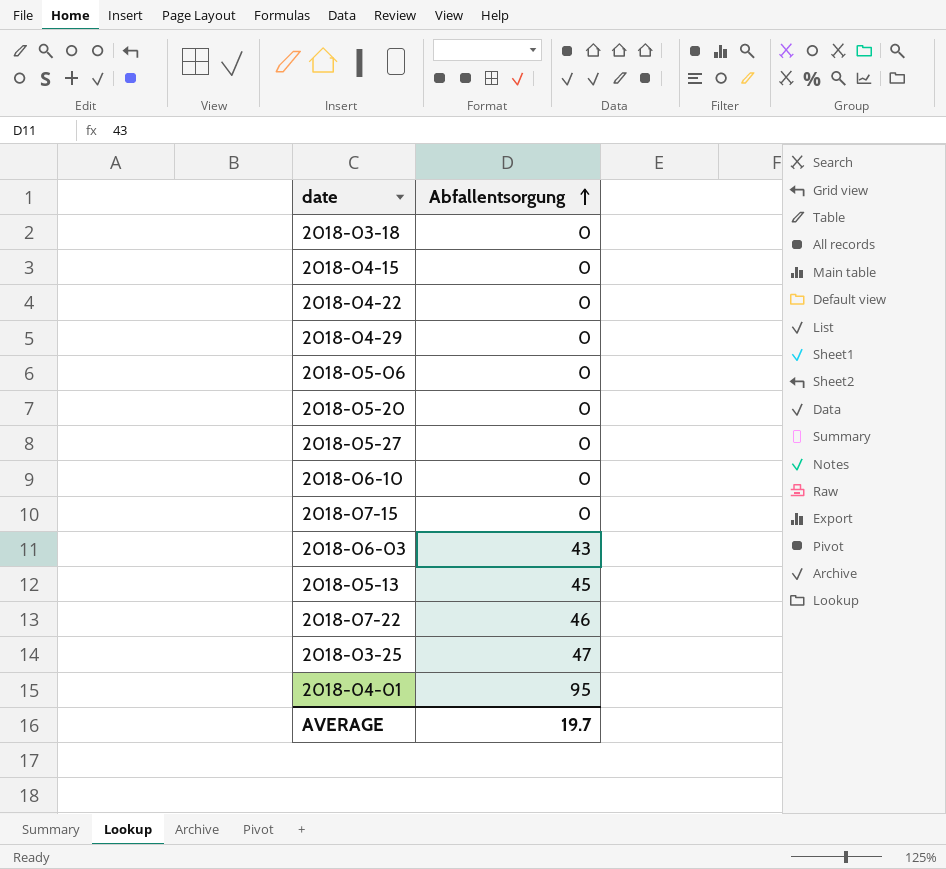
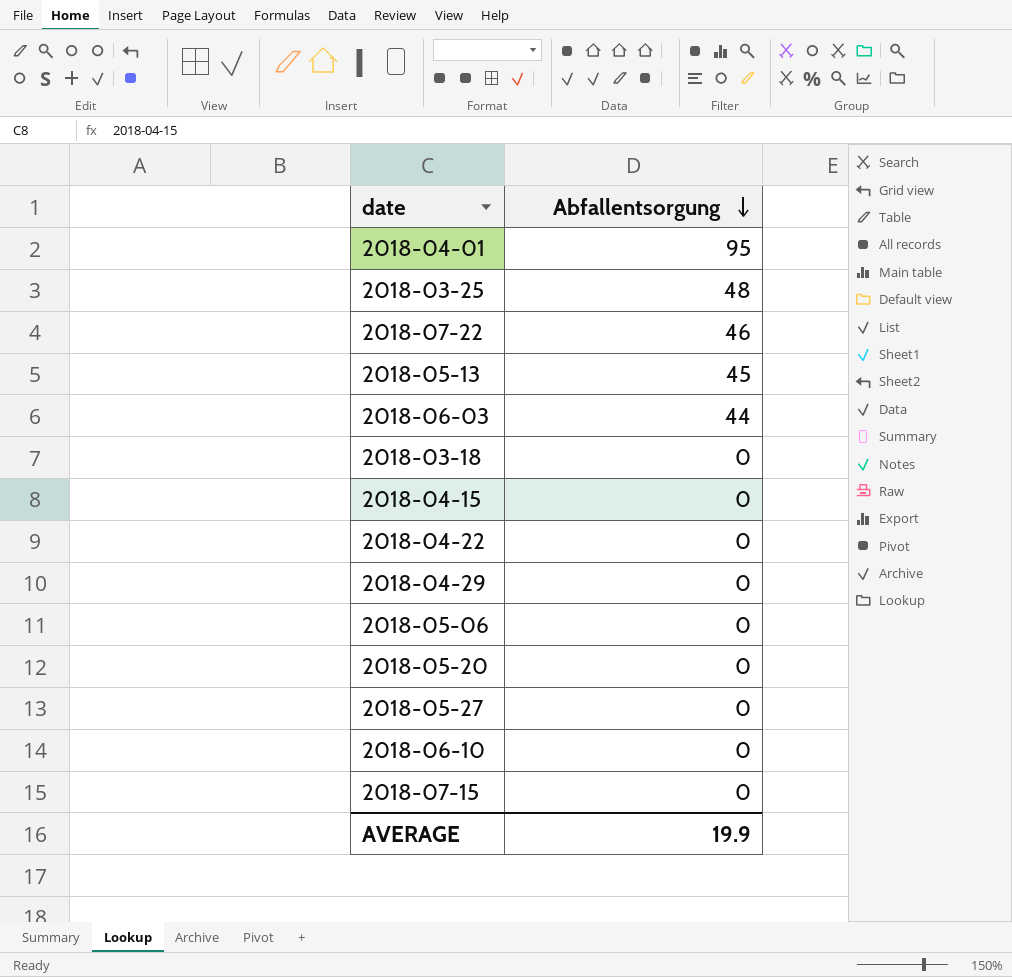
row order: Abfallentsorgung ascending -> Abfallentsorgung descending
2018-03-25 | Abfallentsorgung: 47 -> 48
2018-06-03 | Abfallentsorgung: 43 -> 44
AVERAGE | Abfallentsorgung: 19.7 -> 19.9

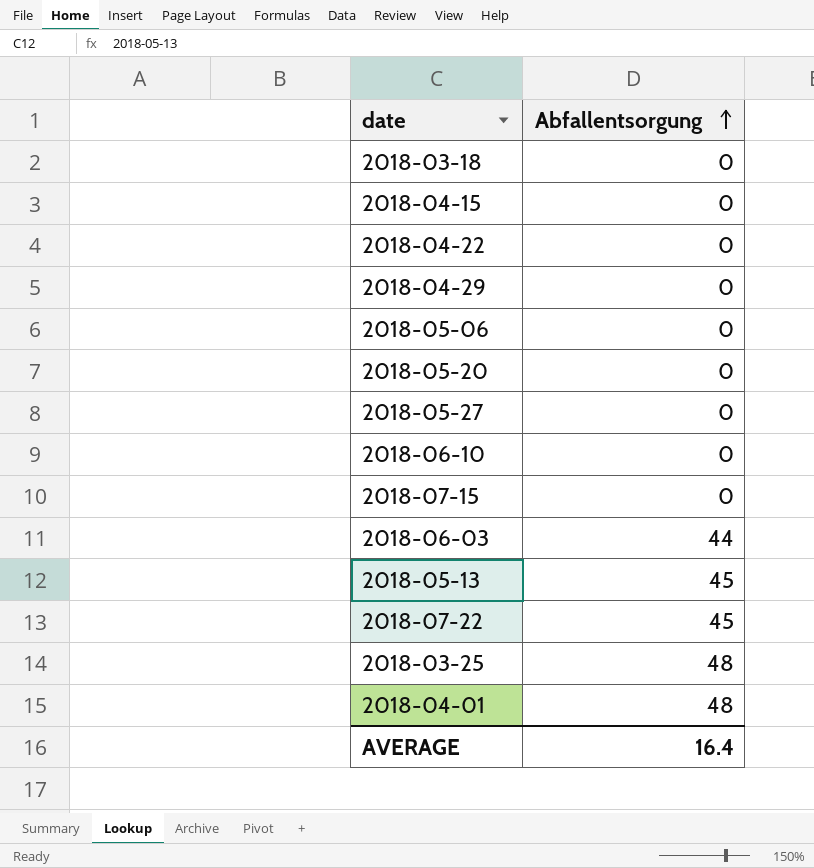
row order: Abfallentsorgung descending -> Abfallentsorgung ascending
2018-07-22 | Abfallentsorgung: 46 -> 45
2018-04-01 | Abfallentsorgung: 95 -> 48
AVERAGE | Abfallentsorgung: 19.9 -> 16.4

